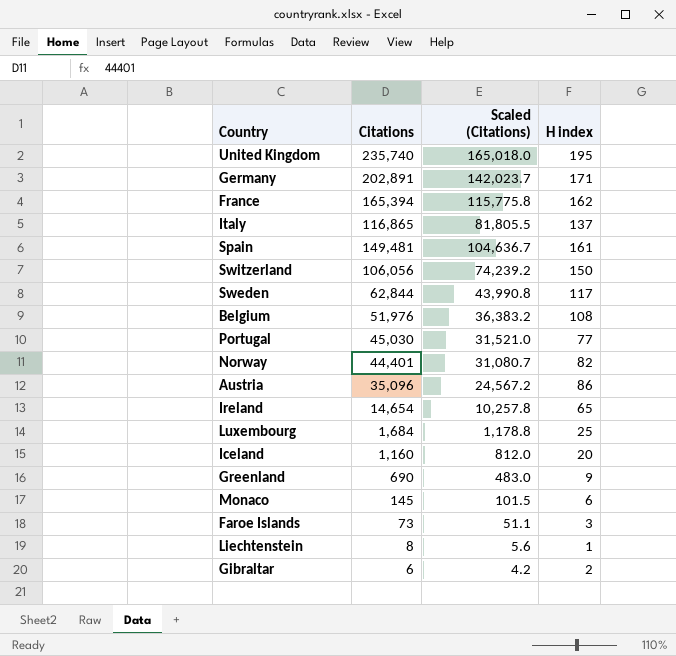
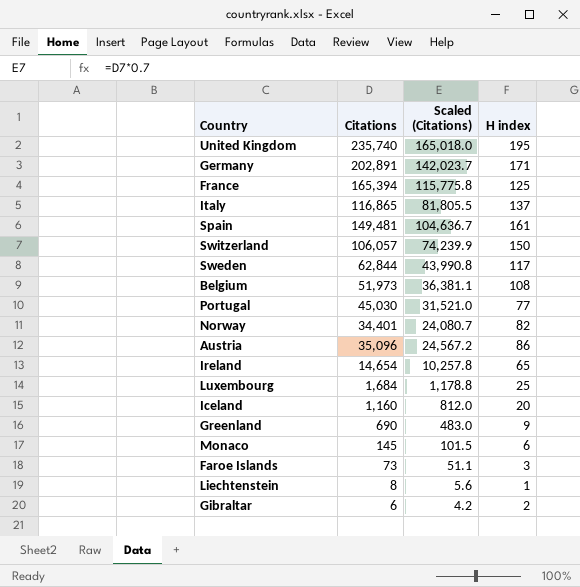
France | H index: 162 -> 125
Switzerland | Citations: 106,056 -> 106,057
Switzerland | Scaled (Citations): 74,239.2 -> 74,239.9
Belgium | Citations: 51,976 -> 51,973
Belgium | Scaled (Citations): 36,383.2 -> 36,381.1
Norway | Citations: 44,401 -> 34,401
Norway | Scaled (Citations): 31,080.7 -> 24,080.7

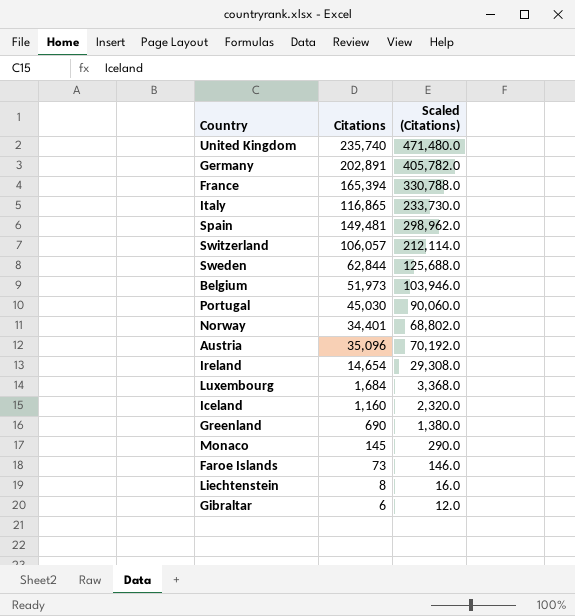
column H index | position: 4 -> none
column Scaled (Citations) | formula: [Citations] * 0.7 -> [Citations] * 2

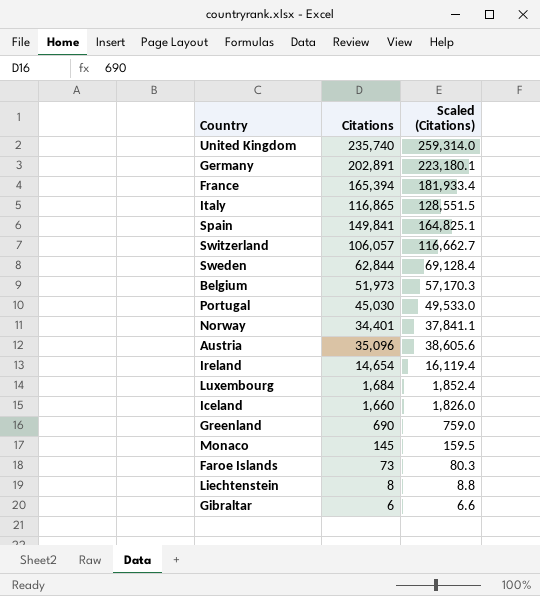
column Scaled (Citations) | formula: [Citations] * 2 -> [Citations] * 1.1
Spain | Citations: 149,481 -> 149,841
Iceland | Citations: 1,160 -> 1,660

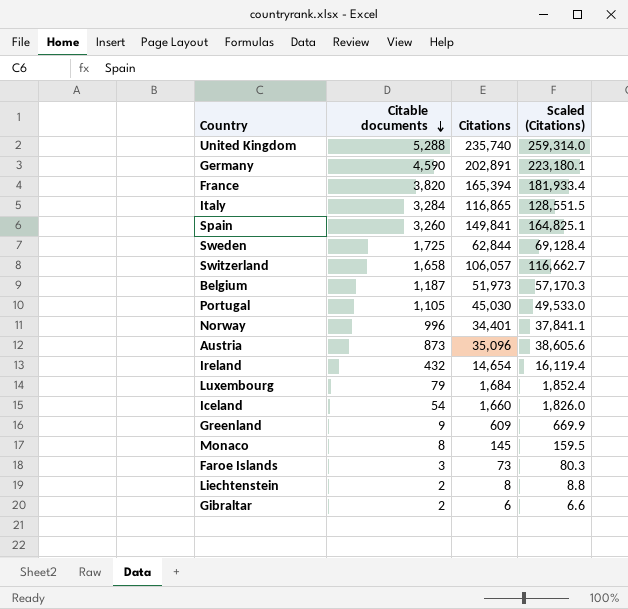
row order: none -> Citable documents descending
column Citable documents | position: none -> 2
Greenland | Citations: 690 -> 609
Greenland | Scaled (Citations): 759.0 -> 669.9

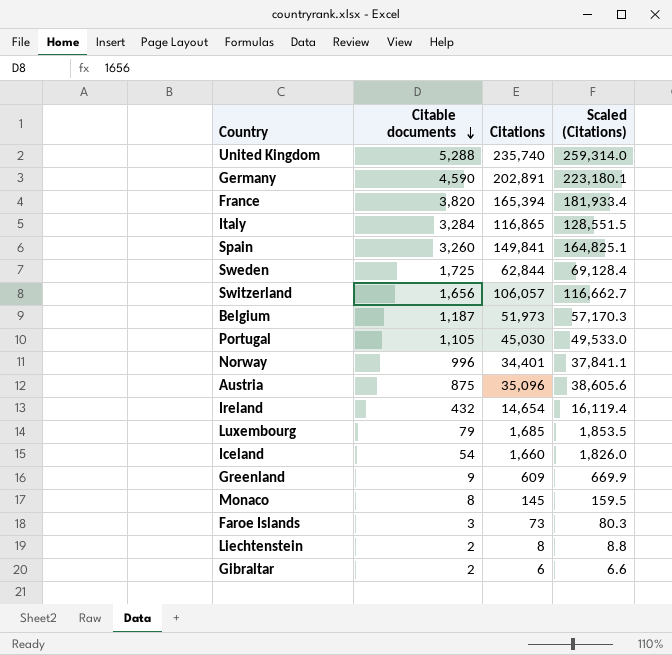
Switzerland | Citable documents: 1,658 -> 1,656
Austria | Citable documents: 873 -> 875
Luxembourg | Citations: 1,684 -> 1,685
Luxembourg | Scaled (Citations): 1,852.4 -> 1,853.5

